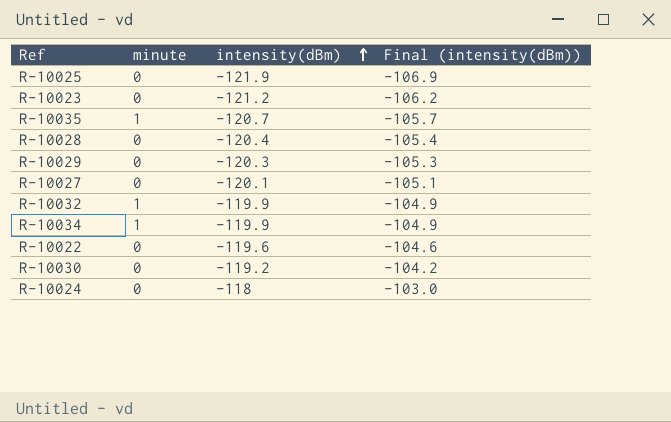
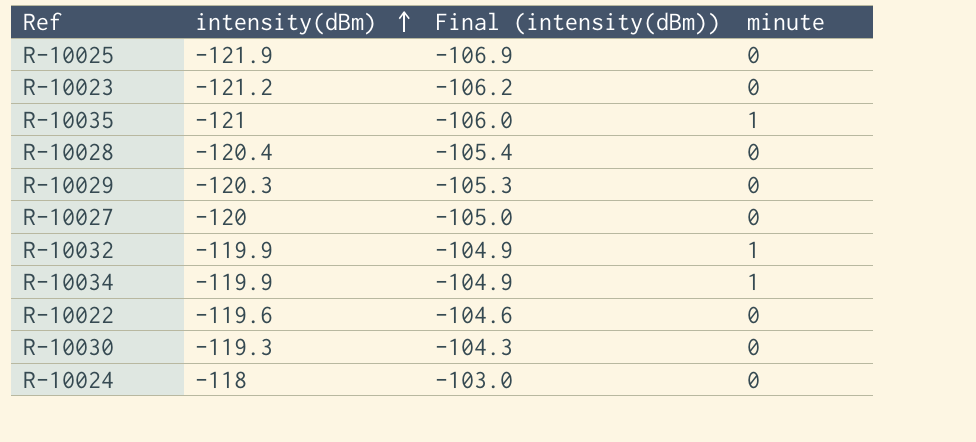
column minute | position: 2 -> 4
R-10035 | intensity(dBm): -120.7 -> -121
R-10035 | Final (intensity(dBm)): -105.7 -> -106.0
R-10027 | intensity(dBm): -120.1 -> -120
R-10027 | Final (intensity(dBm)): -105.1 -> -105.0
R-10030 | intensity(dBm): -119.2 -> -119.3
R-10030 | Final (intensity(dBm)): -104.2 -> -104.3

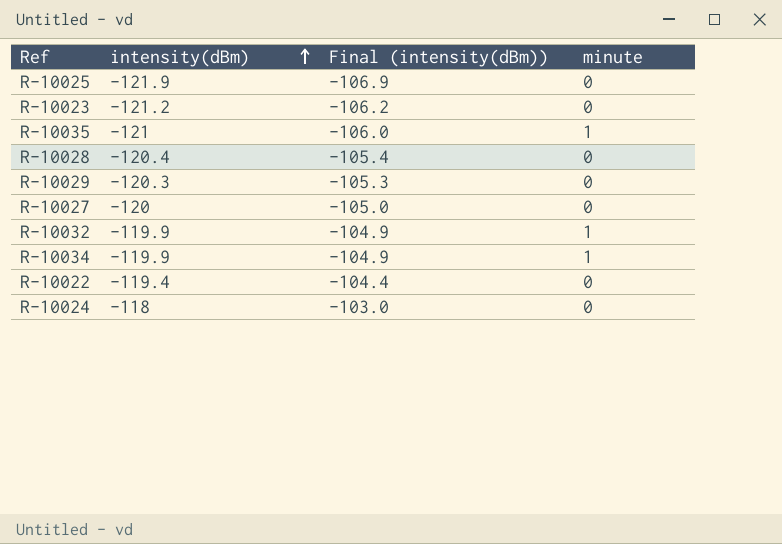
row R-10030: -119.3 | -104.3 | 0 -> none
R-10022 | intensity(dBm): -119.6 -> -119.4
R-10022 | Final (intensity(dBm)): -104.6 -> -104.4

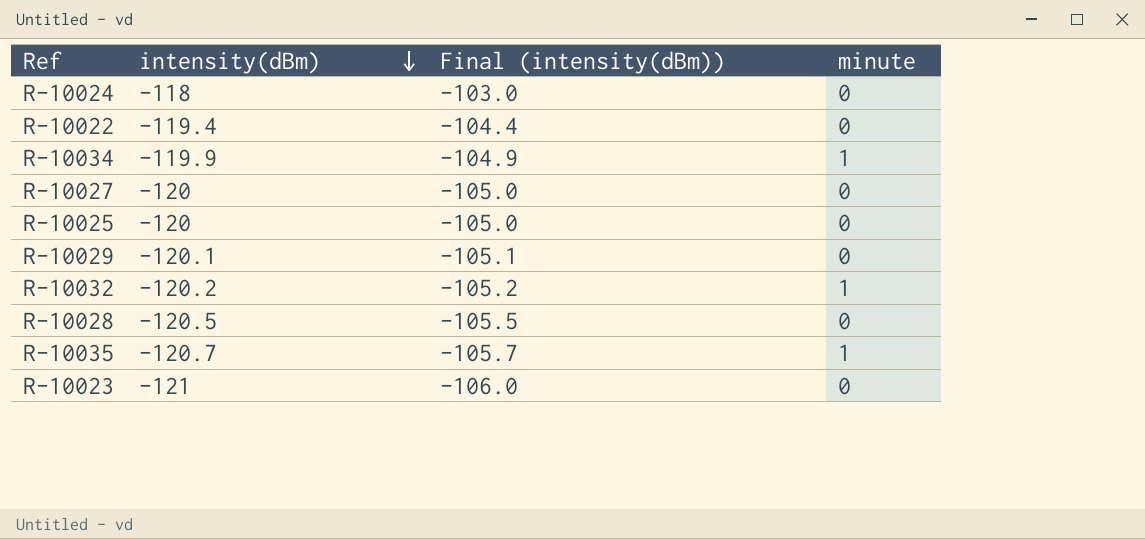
row order: intensity(dBm) ascending -> intensity(dBm) descending
R-10025 | intensity(dBm): -121.9 -> -120
R-10025 | Final (intensity(dBm)): -106.9 -> -105.0
R-10029 | intensity(dBm): -120.3 -> -120.1
R-10029 | Final (intensity(dBm)): -105.3 -> -105.1
R-10032 | intensity(dBm): -119.9 -> -120.2
R-10032 | Final (intensity(dBm)): -104.9 -> -105.2
R-10028 | intensity(dBm): -120.4 -> -120.5
R-10028 | Final (intensity(dBm)): -105.4 -> -105.5
R-10035 | intensity(dBm): -121 -> -120.7
R-10035 | Final (intensity(dBm)): -106.0 -> -105.7
R-10023 | intensity(dBm): -121.2 -> -121
R-10023 | Final (intensity(dBm)): -106.2 -> -106.0

